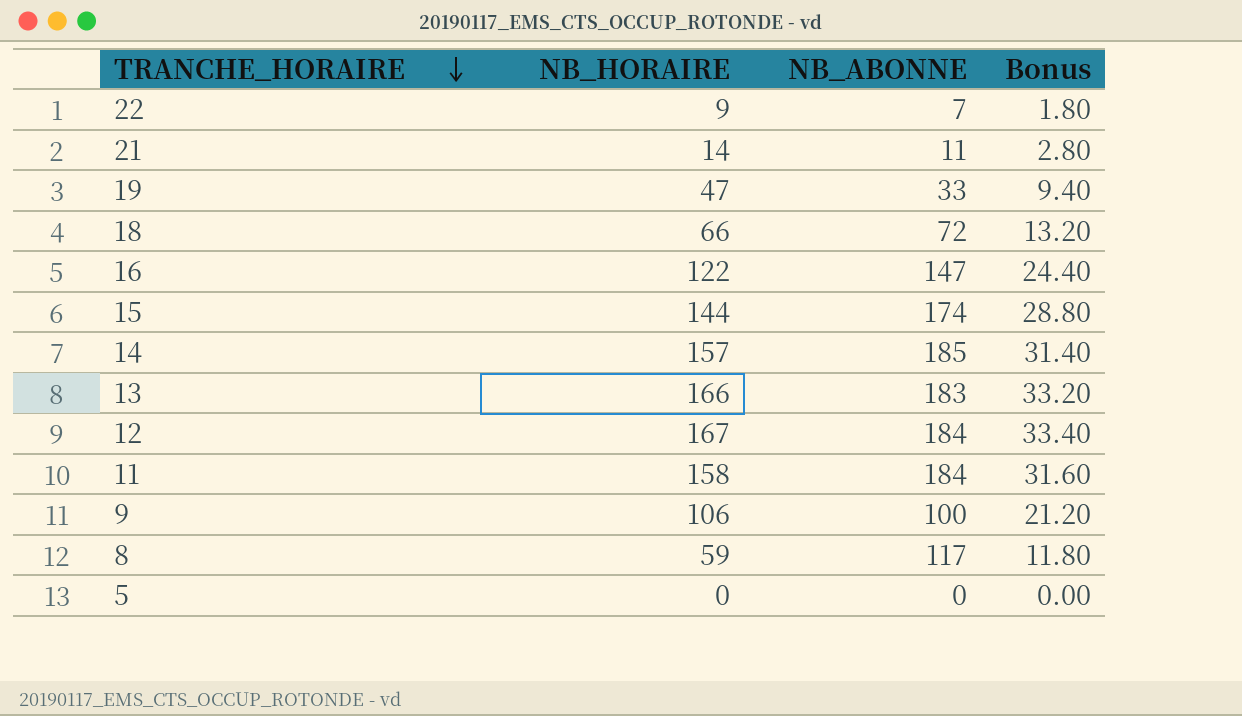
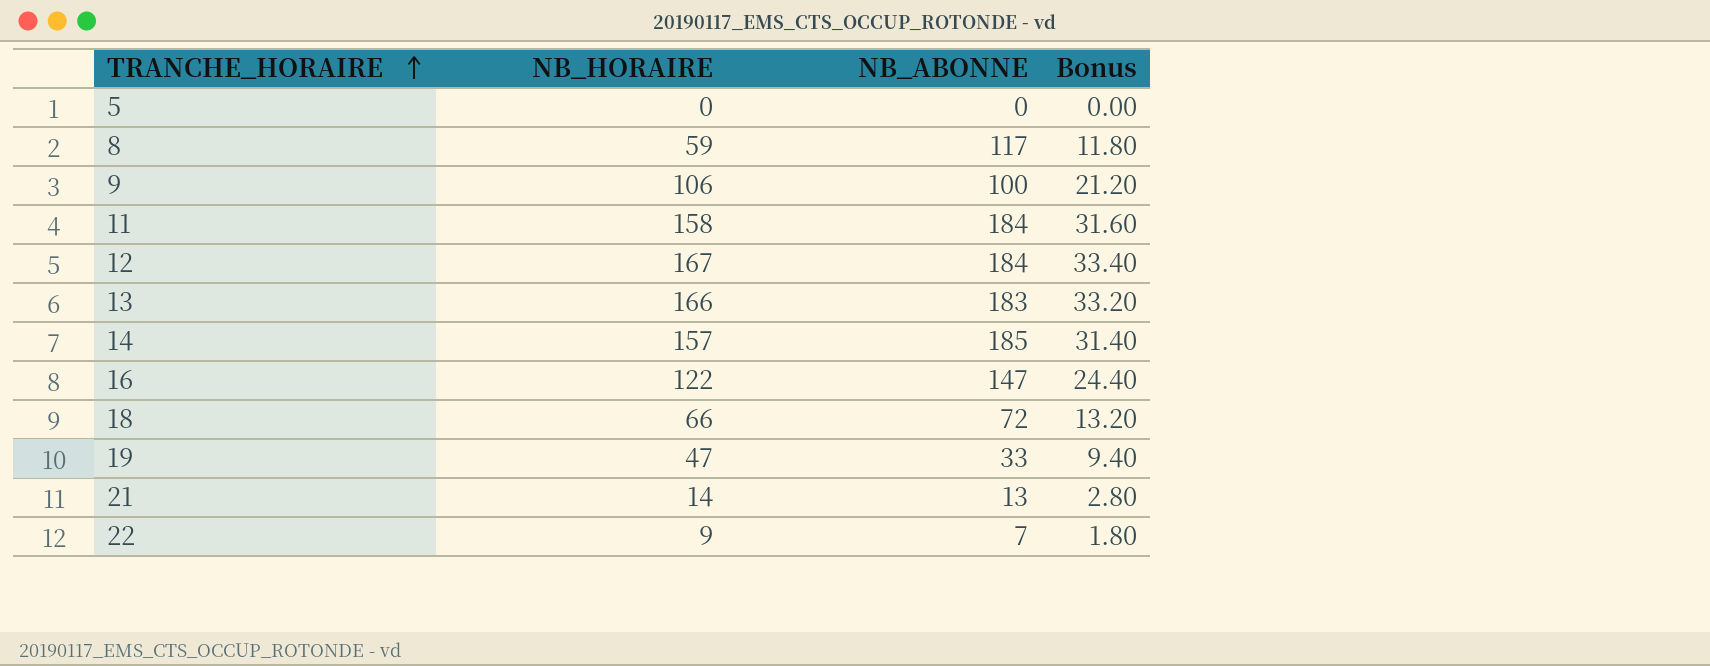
row order: TRANCHE_HORAIRE descending -> TRANCHE_HORAIRE ascending
row 15: 144 | 174 | 28.80 -> none
21 | NB_ABONNE: 11 -> 13

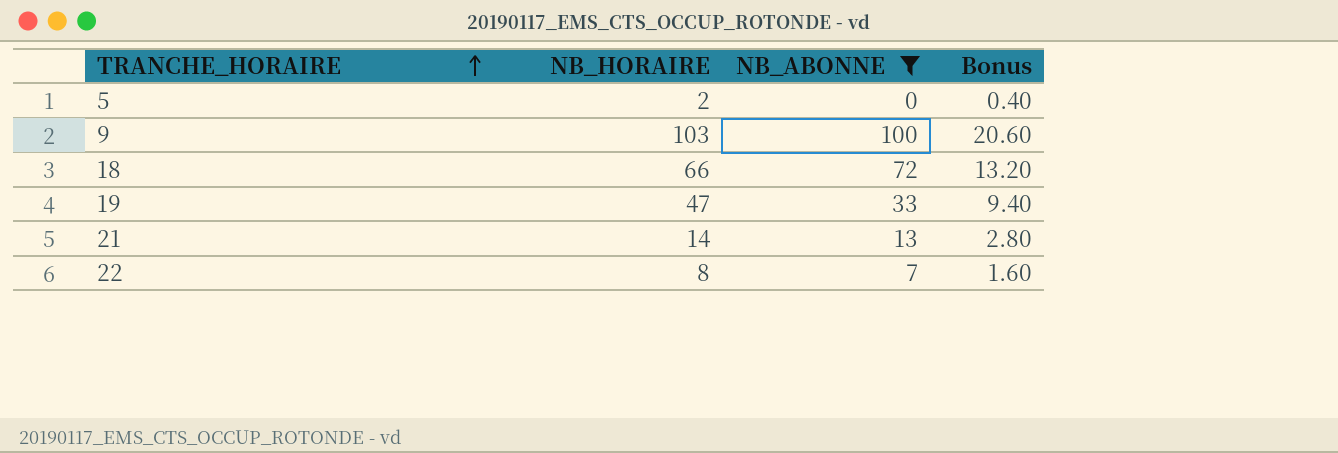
filter: none -> NB_ABONNE <= 100
5 | NB_HORAIRE: 0 -> 2
5 | Bonus: 0.00 -> 0.40
9 | NB_HORAIRE: 106 -> 103
9 | Bonus: 21.20 -> 20.60
22 | NB_HORAIRE: 9 -> 8
22 | Bonus: 1.80 -> 1.60

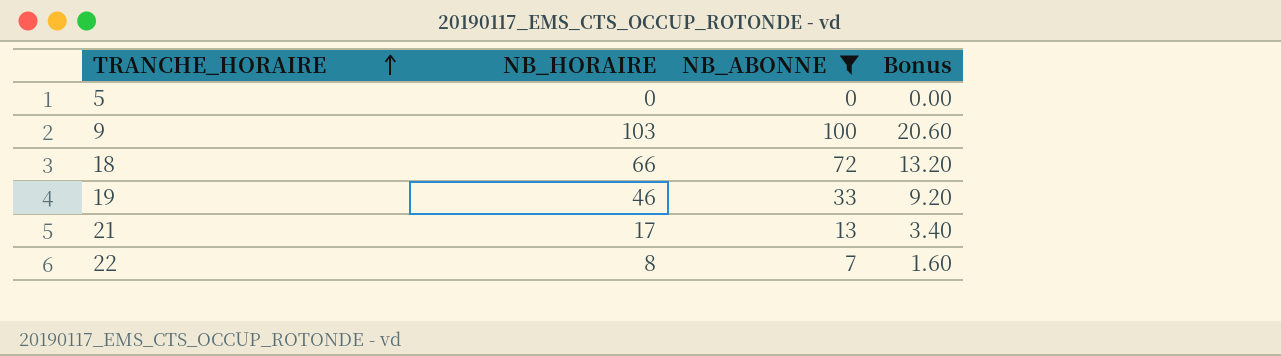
5 | NB_HORAIRE: 2 -> 0
5 | Bonus: 0.40 -> 0.00
19 | NB_HORAIRE: 47 -> 46
19 | Bonus: 9.40 -> 9.20
21 | NB_HORAIRE: 14 -> 17
21 | Bonus: 2.80 -> 3.40

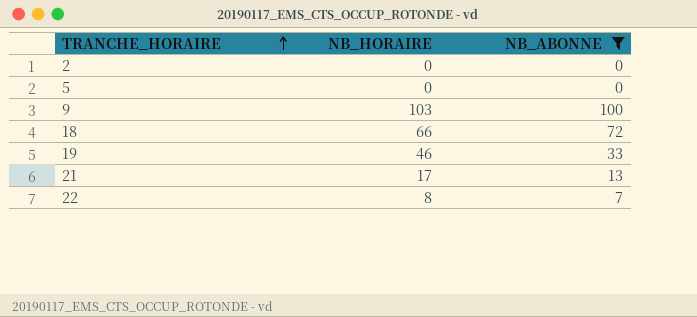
column Bonus | formula: [NB_HORAIRE] * 0.2 -> none
row 2: none -> 0 | 0

